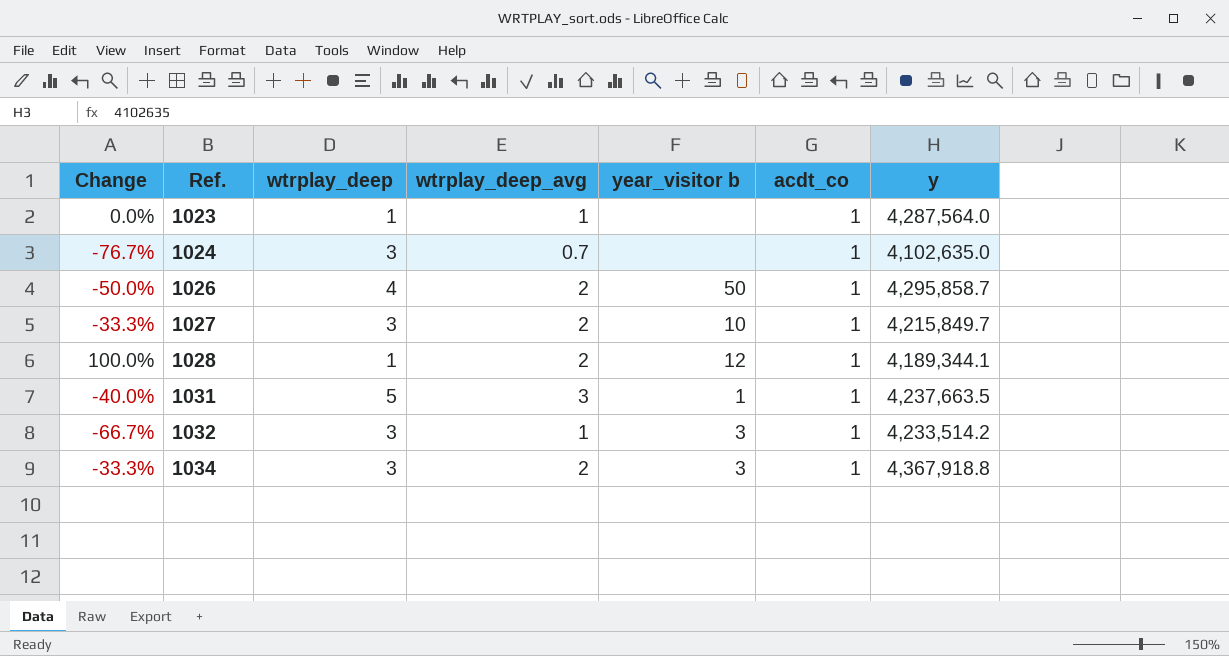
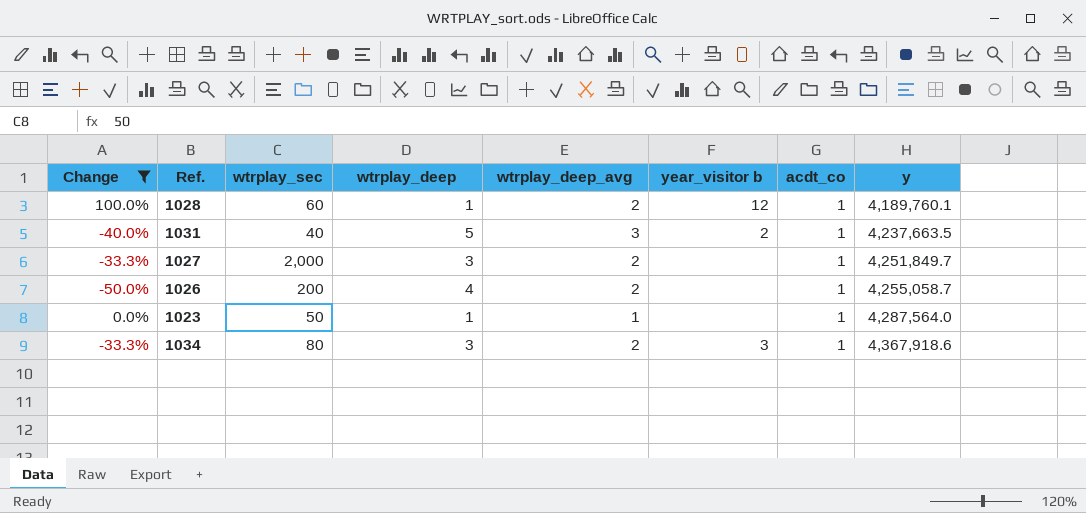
filter: none -> Change >= -50.0%
row order: Ref. ascending -> y ascending
column wtrplay_sec | position: none -> 3
1028 | y: 4,189,344.1 -> 4,189,760.1
1031 | year_visitor b: 1 -> 2
1027 | year_visitor b: 10 -> none
1027 | y: 4,215,849.7 -> 4,251,849.7
1026 | year_visitor b: 50 -> none
1026 | y: 4,295,858.7 -> 4,255,058.7
1034 | y: 4,367,918.8 -> 4,367,918.6

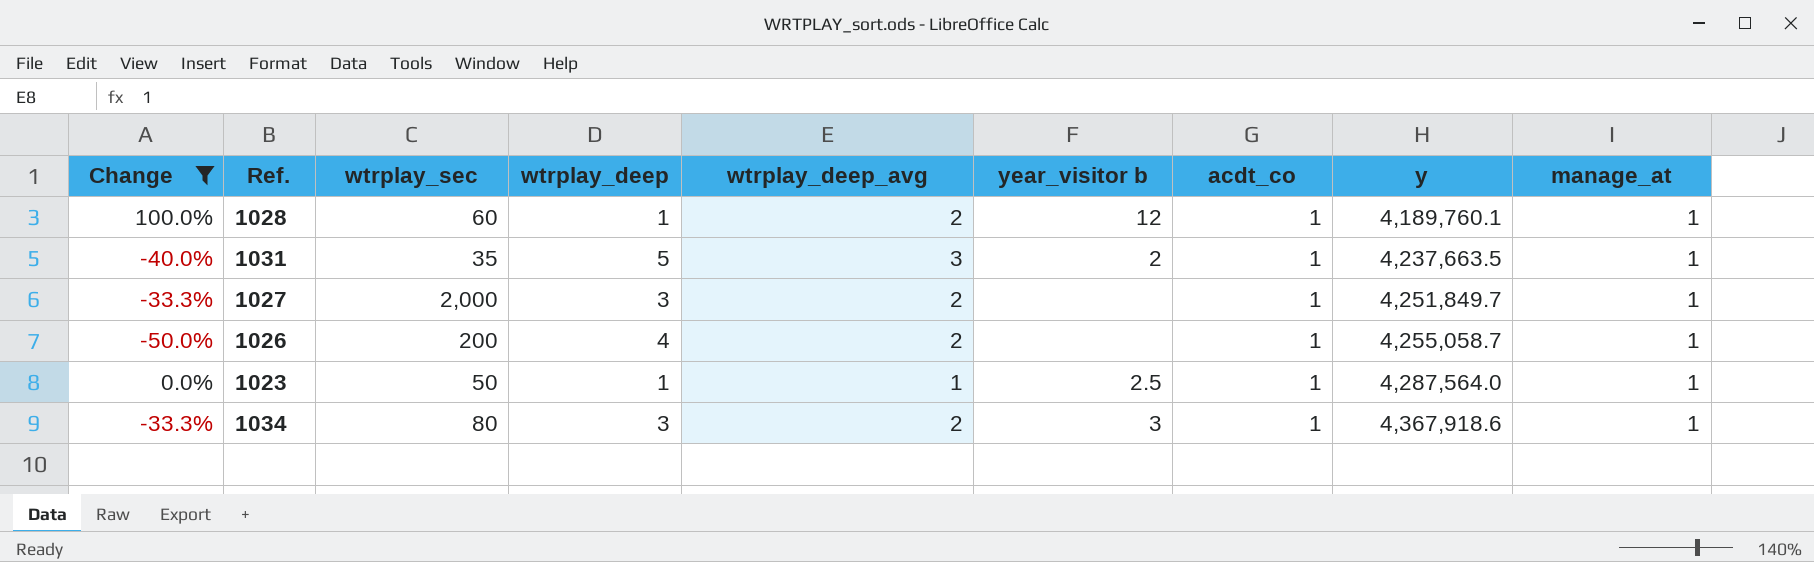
column manage_at | position: none -> 9
1031 | wtrplay_sec: 40 -> 35
1023 | year_visitor b: none -> 2.5

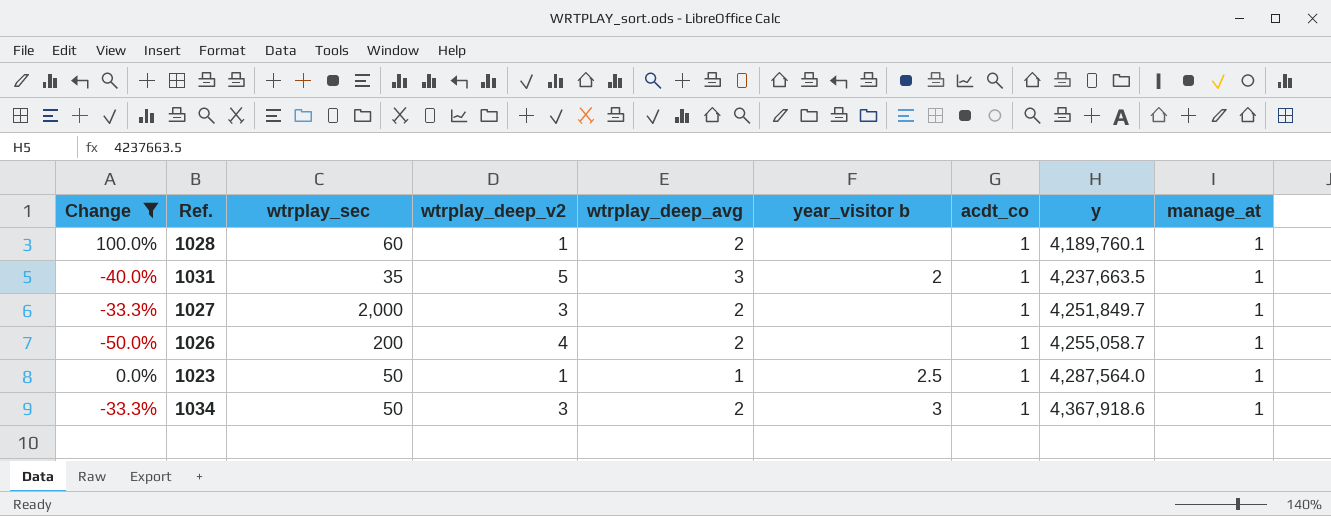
column name: wtrplay_deep -> wtrplay_deep_v2
1028 | year_visitor b: 12 -> none
1034 | wtrplay_sec: 80 -> 50

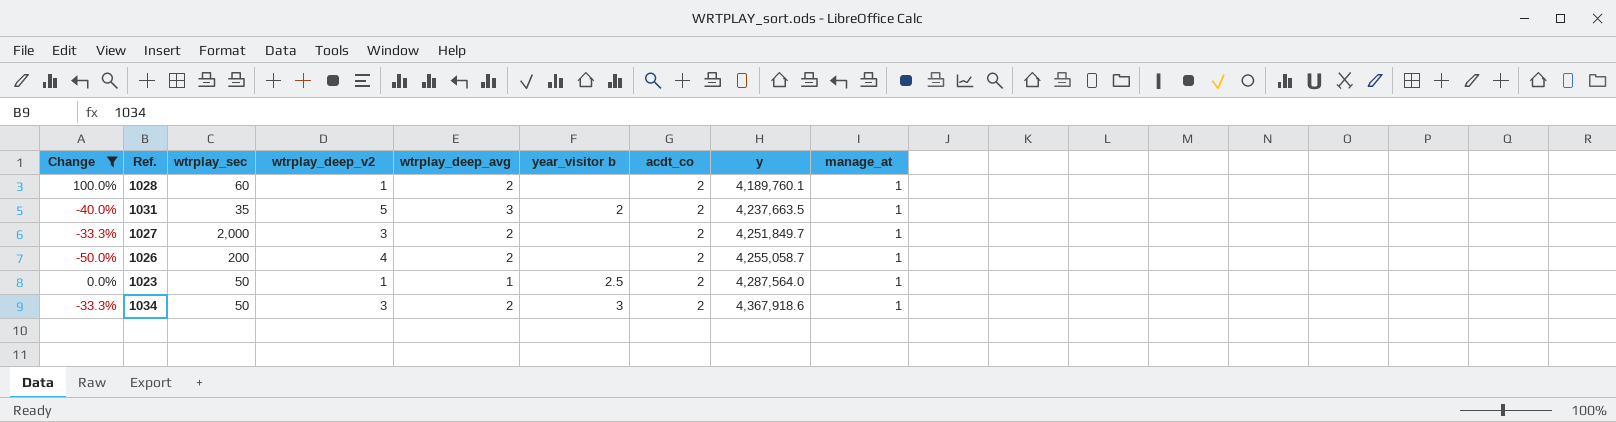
1028 | acdt_co: 1 -> 2
1031 | acdt_co: 1 -> 2
1027 | acdt_co: 1 -> 2
1026 | acdt_co: 1 -> 2
1023 | acdt_co: 1 -> 2
1034 | acdt_co: 1 -> 2

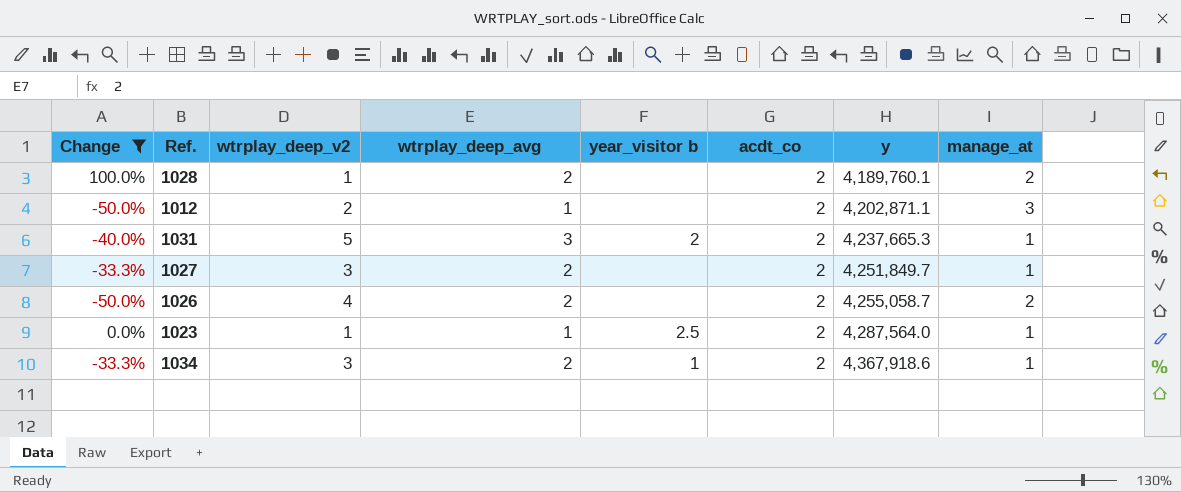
column wtrplay_sec | position: 3 -> none
1028 | manage_at: 1 -> 2
row 1012: none -> -50.0% | 2 | 1 | none | 2 | 4,202,871.1 | 3
1031 | y: 4,237,663.5 -> 4,237,665.3
1026 | manage_at: 1 -> 2
1034 | year_visitor b: 3 -> 1

